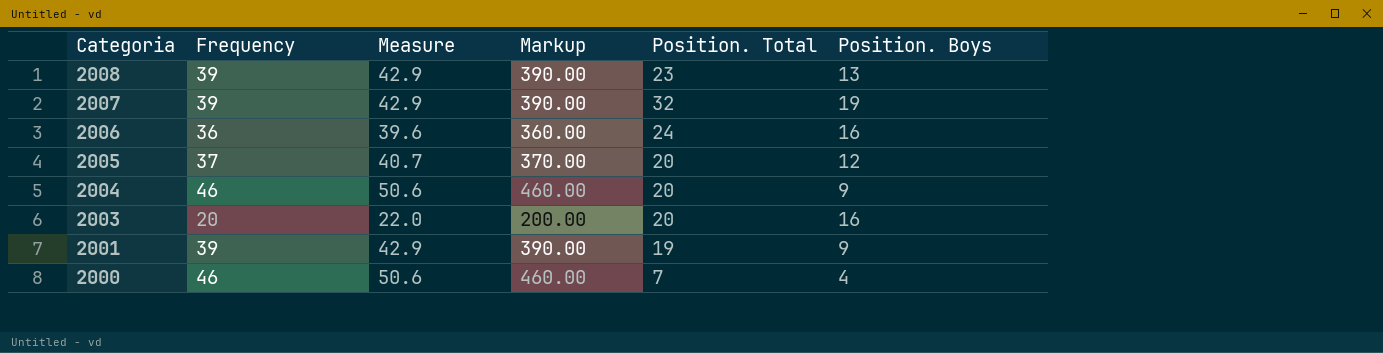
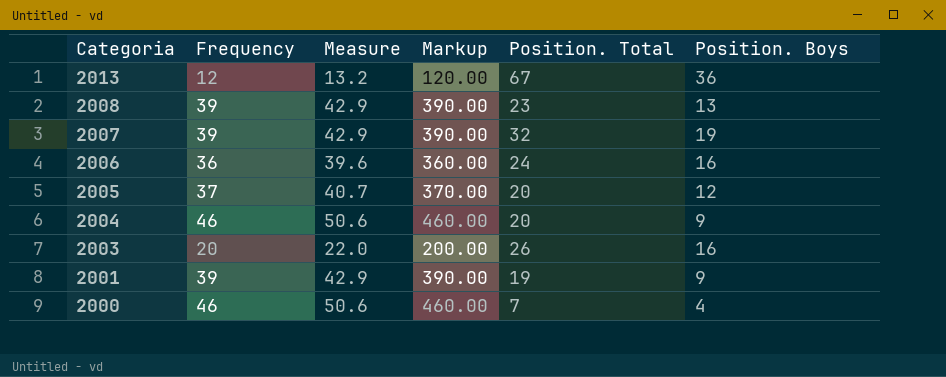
row 2013: none -> 12 | 13.2 | 120.00 | 67 | 36
2003 | Position. Total: 20 -> 26

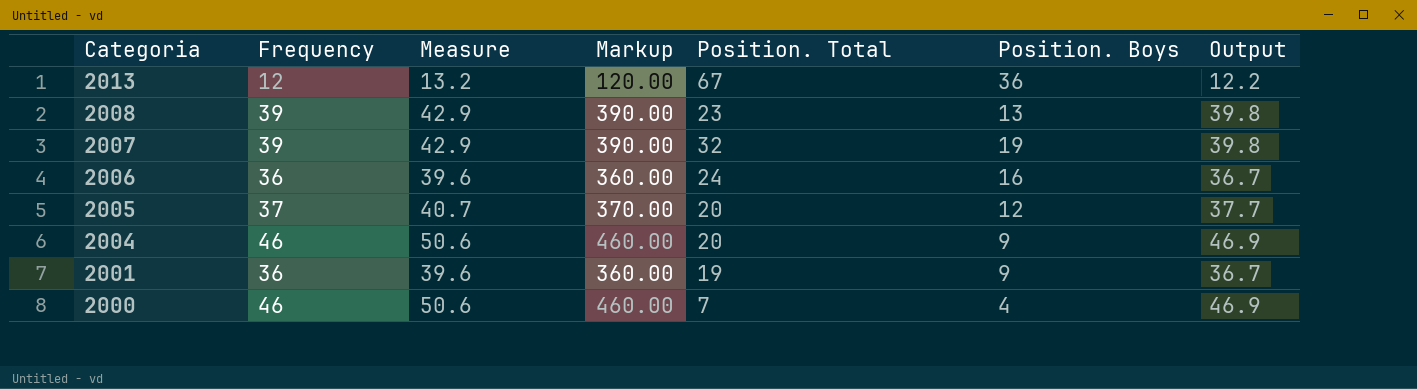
column Output | formula: none -> [Frequency] * 1.02
row 2003: 20 | 22.0 | 200.00 | 26 | 16 -> none
2001 | Frequency: 39 -> 36
2001 | Measure: 42.9 -> 39.6
2001 | Markup: 390.00 -> 360.00

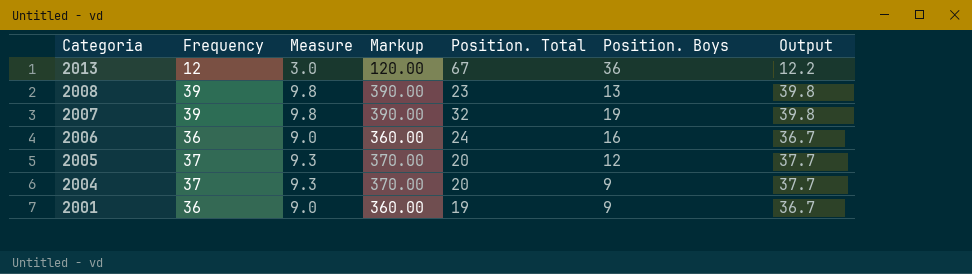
column Measure | formula: [Frequency] * 1.1 -> [Frequency] * 0.25
row 2000: 46 | 50.6 | 460.00 | 7 | 4 | 46.9 -> none
2004 | Frequency: 46 -> 37
2004 | Markup: 460.00 -> 370.00
2004 | Output: 46.9 -> 37.7

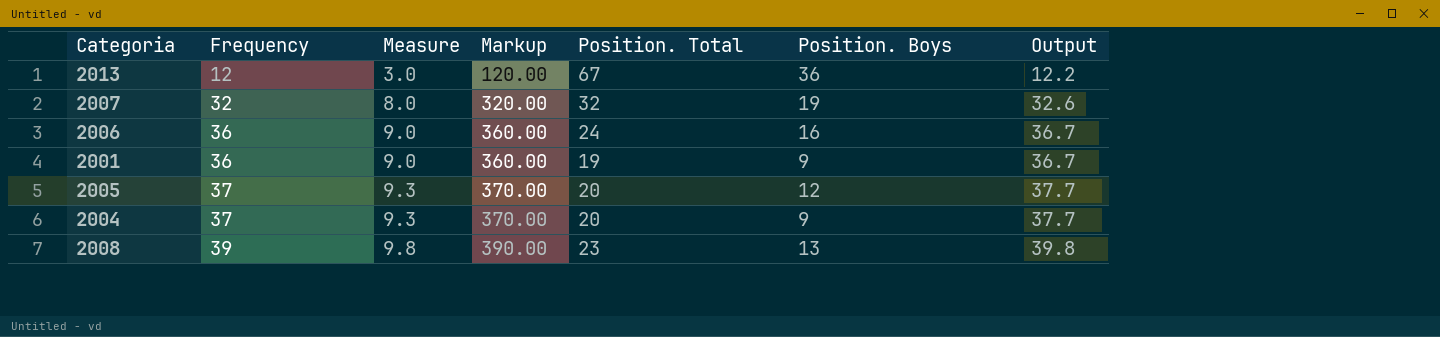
row order: Categoria descending -> Frequency ascending
2007 | Frequency: 39 -> 32
2007 | Measure: 9.8 -> 8.0
2007 | Markup: 390.00 -> 320.00
2007 | Output: 39.8 -> 32.6

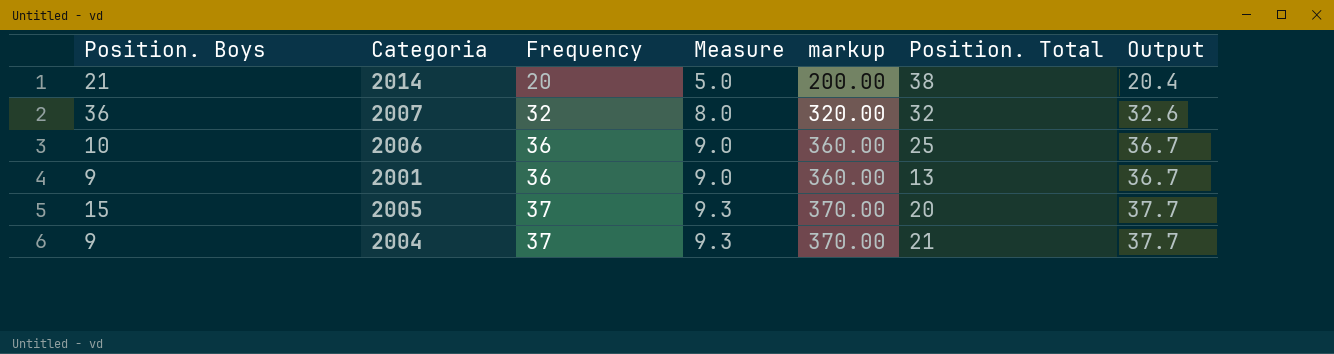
column Position. Boys | position: 6 -> 1
column name: Markup -> markup
row 2013: 12 | 3.0 | 120.00 | 67 | 36 | 12.2 -> none
row 2008: 39 | 9.8 | 390.00 | 23 | 13 | 39.8 -> none
row 2014: none -> 21 | 20 | 5.0 | 200.00 | 38 | 20.4
2007 | Position. Boys: 19 -> 36
2006 | Position. Boys: 16 -> 10
2006 | Position. Total: 24 -> 25
2001 | Position. Total: 19 -> 13
2005 | Position. Boys: 12 -> 15
2004 | Position. Total: 20 -> 21

